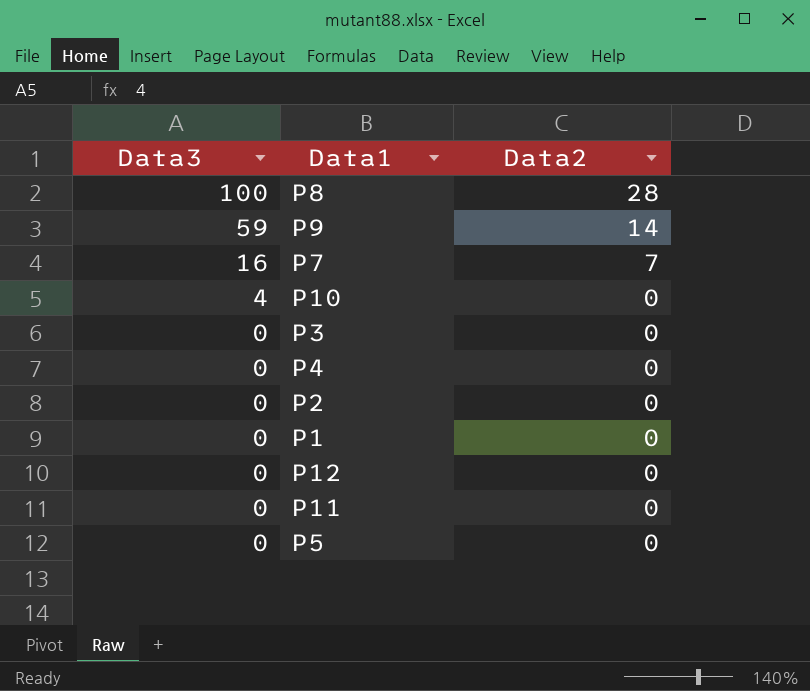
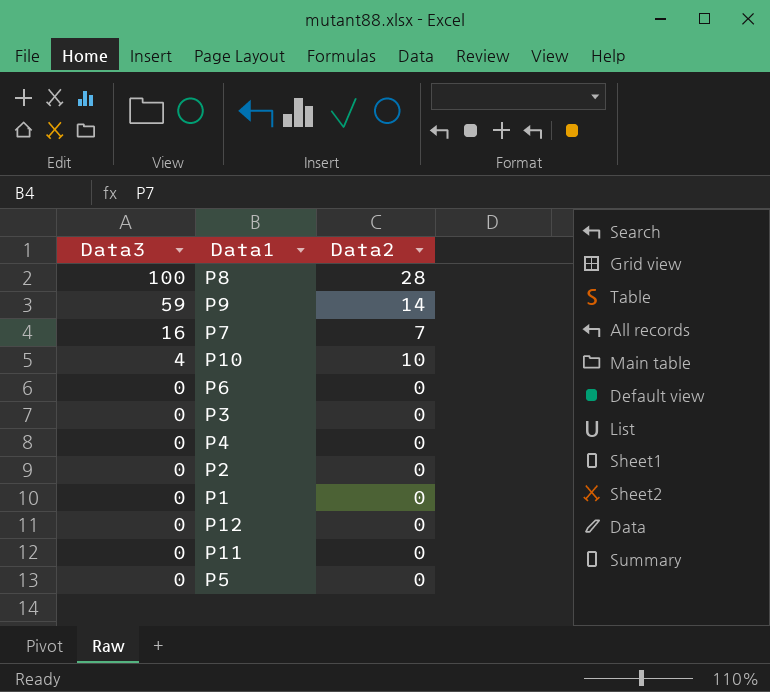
P10 | Data2: 0 -> 10
row P6: none -> 0 | 0

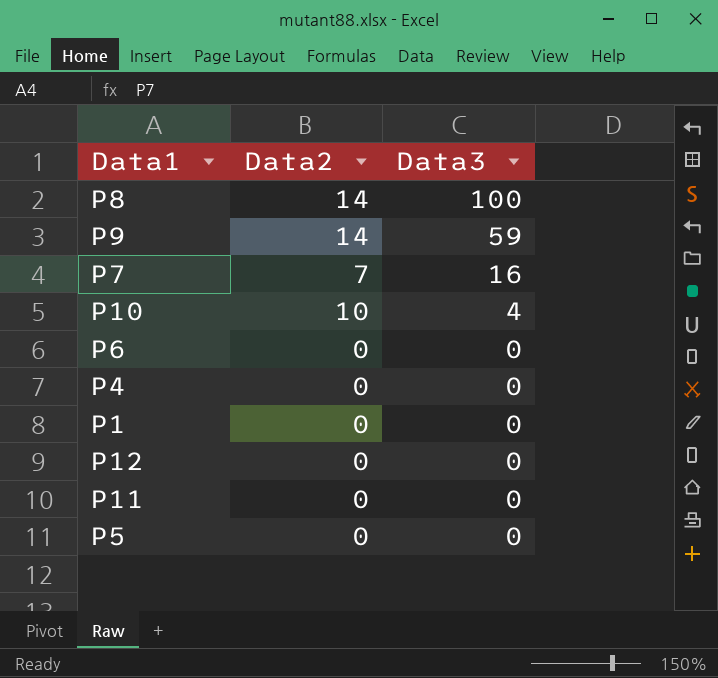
column Data3 | position: 1 -> 3
row P3: 0 | 0 -> none
row P2: 0 | 0 -> none
P8 | Data2: 28 -> 14

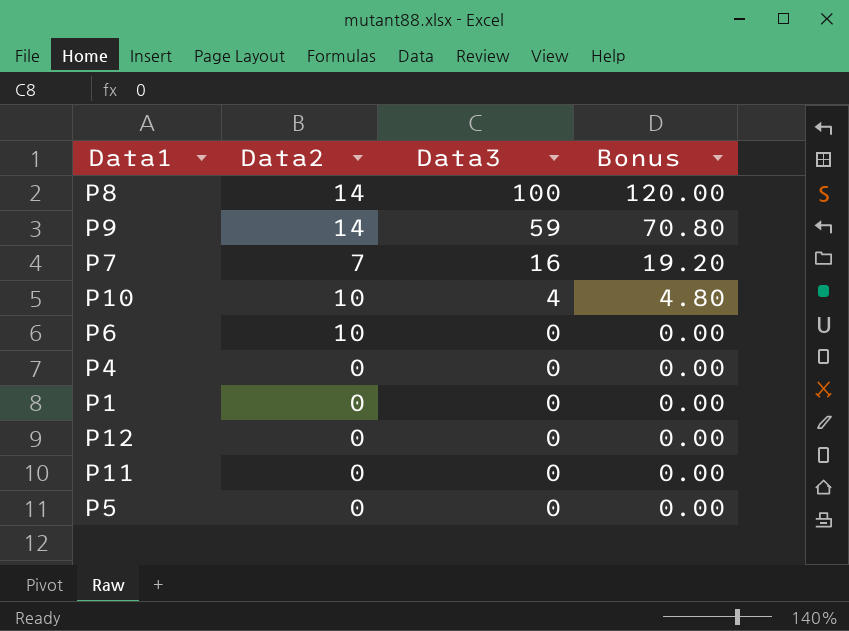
column Bonus | formula: none -> [Data3] * 1.2
P6 | Data2: 0 -> 10

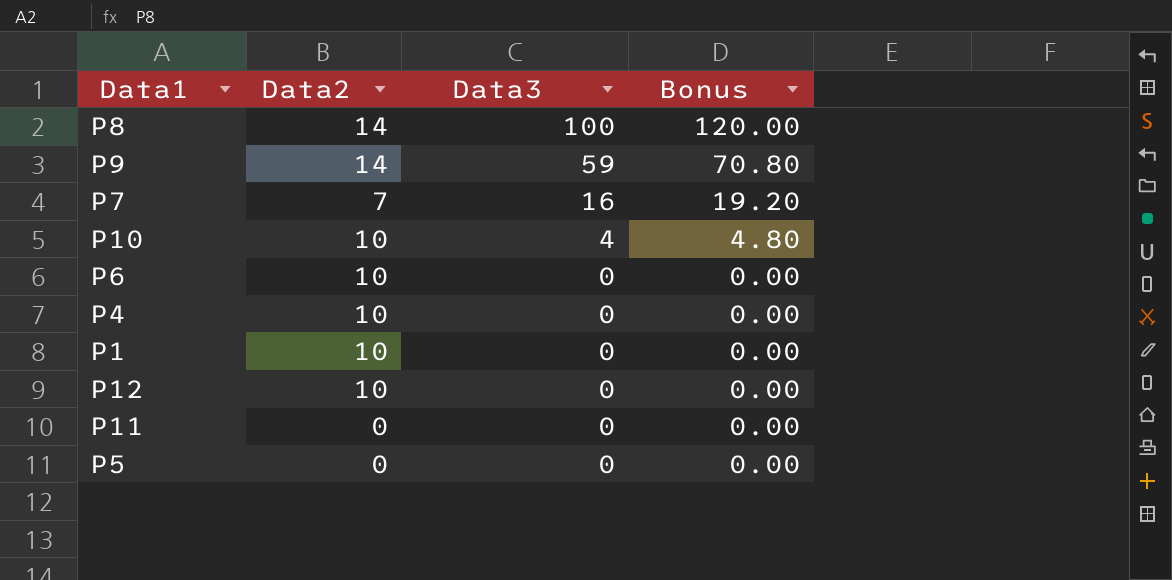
P4 | Data2: 0 -> 10
P1 | Data2: 0 -> 10
P12 | Data2: 0 -> 10

